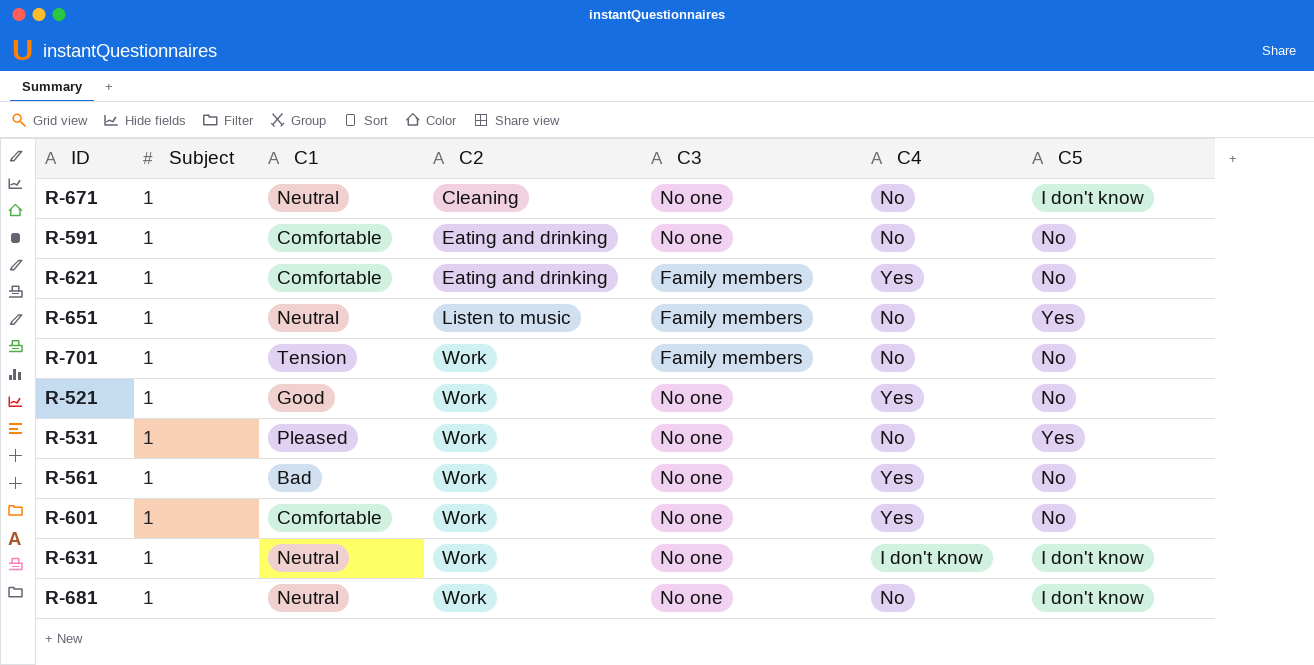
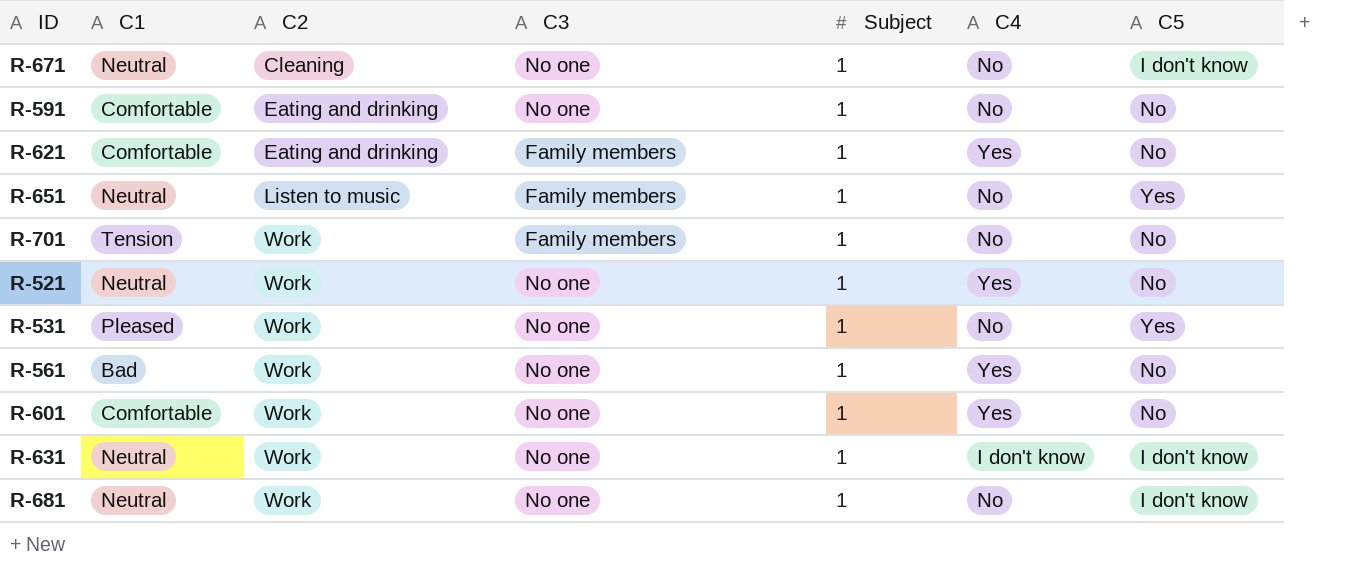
column Subject | position: 2 -> 5
R-521 | C1: Good -> Neutral

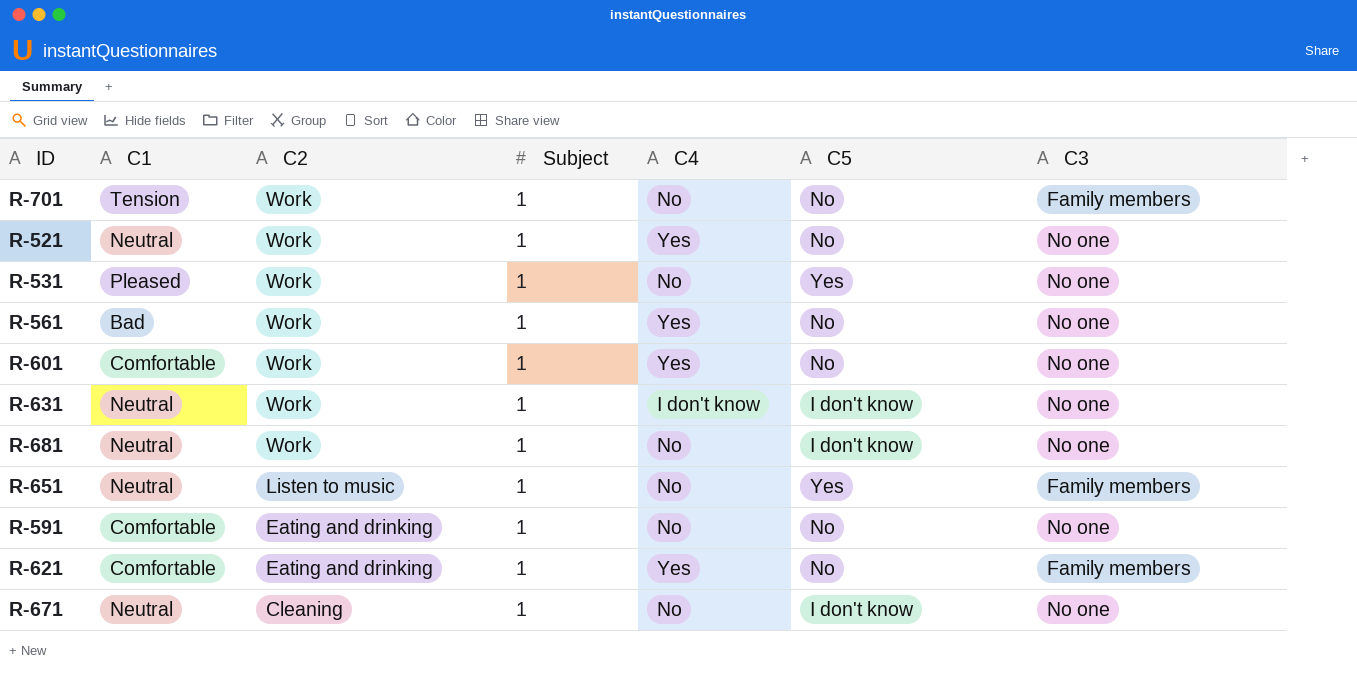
row order: C2 ascending -> C2 descending
column C3 | position: 4 -> 7

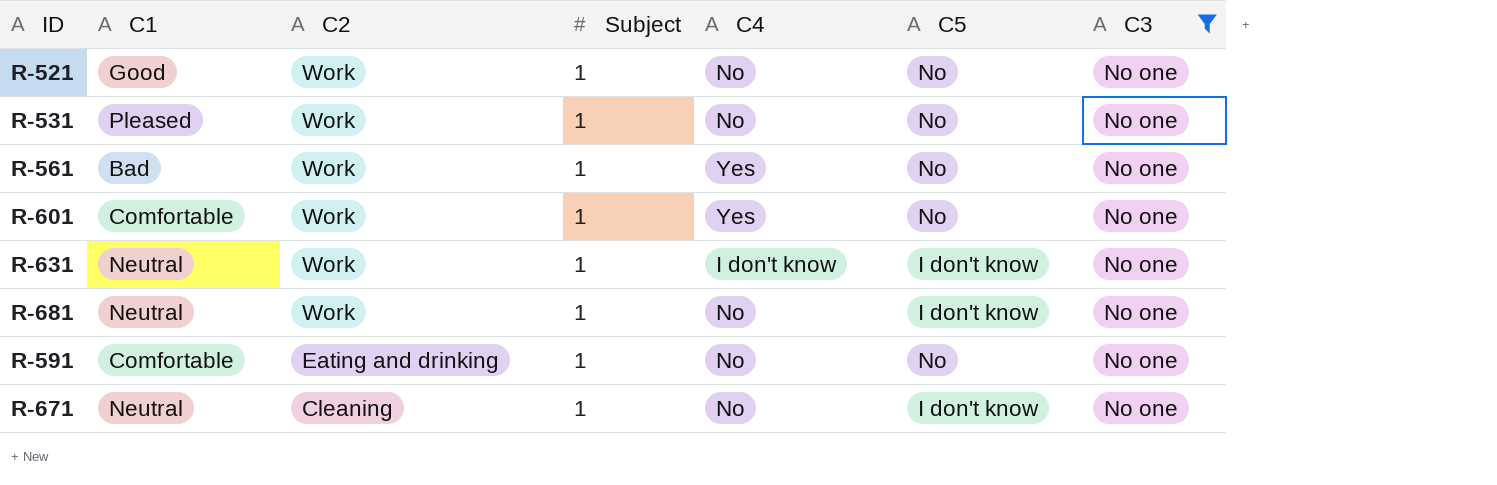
filter: none -> C3 = No one
R-521 | C1: Neutral -> Good
R-521 | C4: Yes -> No
R-531 | C5: Yes -> No

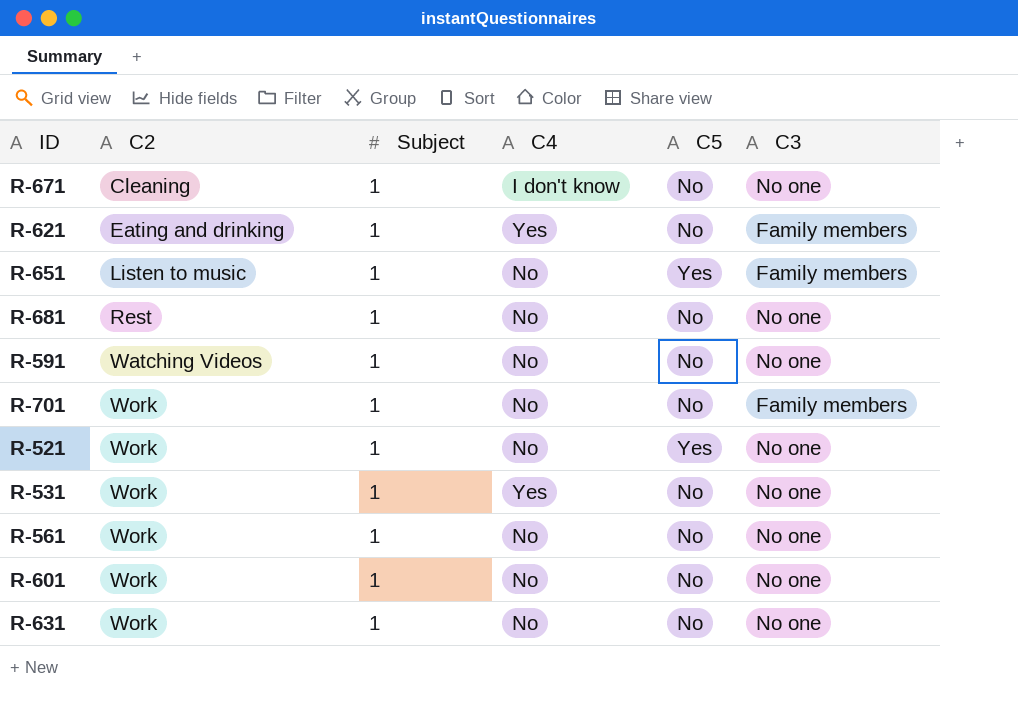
filter: C3 = No one -> none
row order: C2 descending -> C2 ascending
column C1 | position: 2 -> none
R-671 | C4: No -> I don't know
R-671 | C5: I don't know -> No
R-681 | C2: Work -> Rest
R-681 | C5: I don't know -> No
R-591 | C2: Eating and drinking -> Watching Videos
R-521 | C5: No -> Yes
R-531 | C4: No -> Yes
R-561 | C4: Yes -> No
R-601 | C4: Yes -> No
R-631 | C4: I don't know -> No
R-631 | C5: I don't know -> No

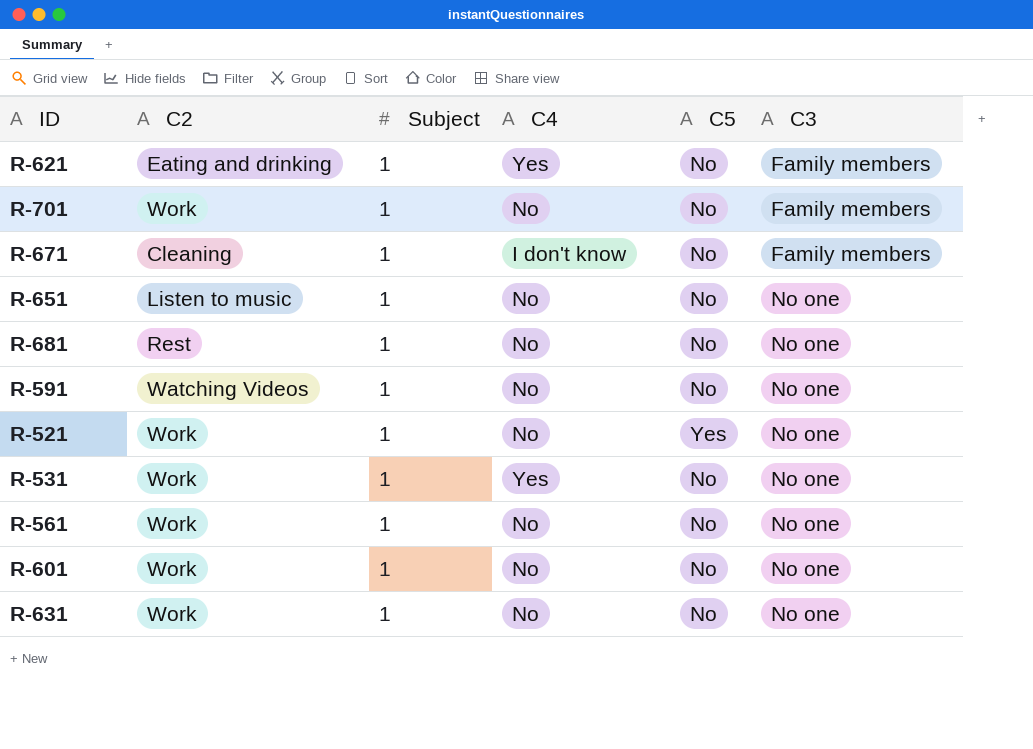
row order: C2 ascending -> C3 ascending
R-671 | C3: No one -> Family members
R-651 | C5: Yes -> No
R-651 | C3: Family members -> No one

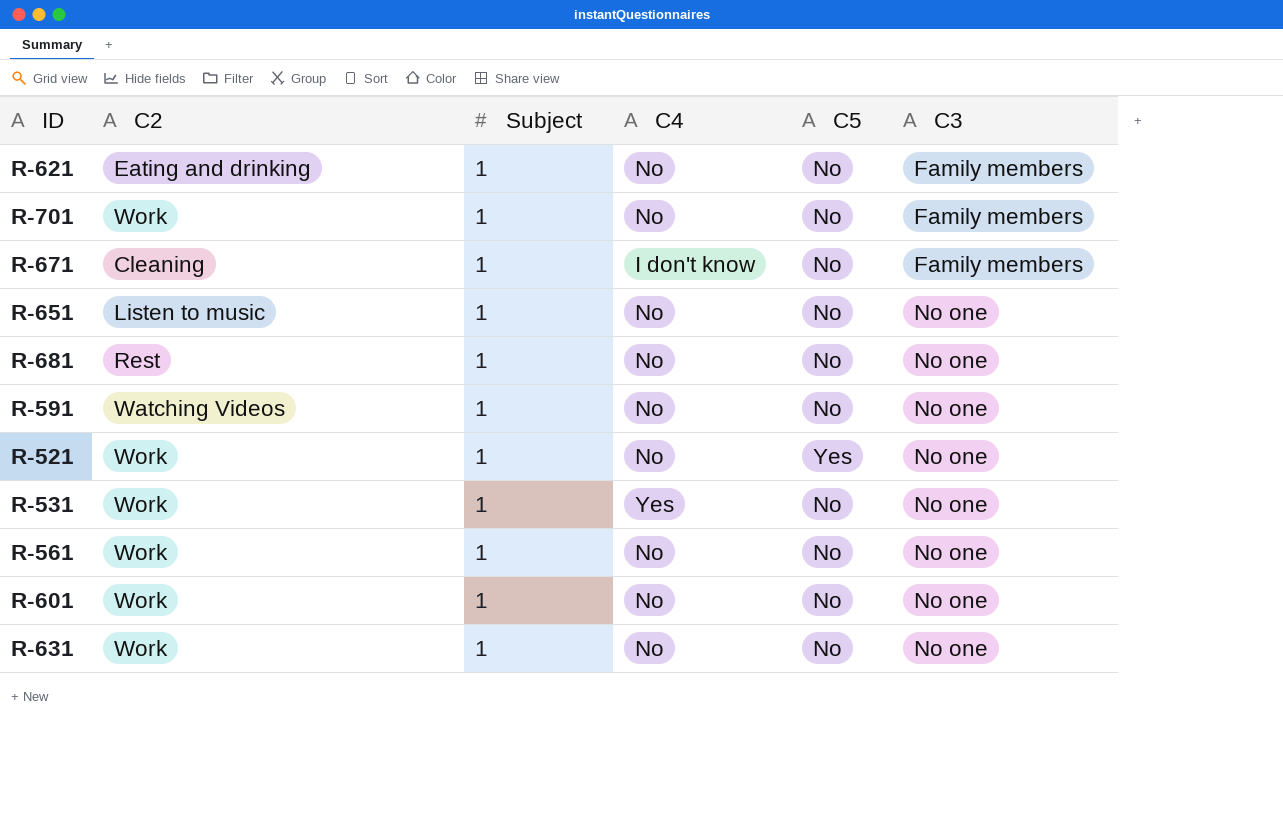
R-621 | C4: Yes -> No

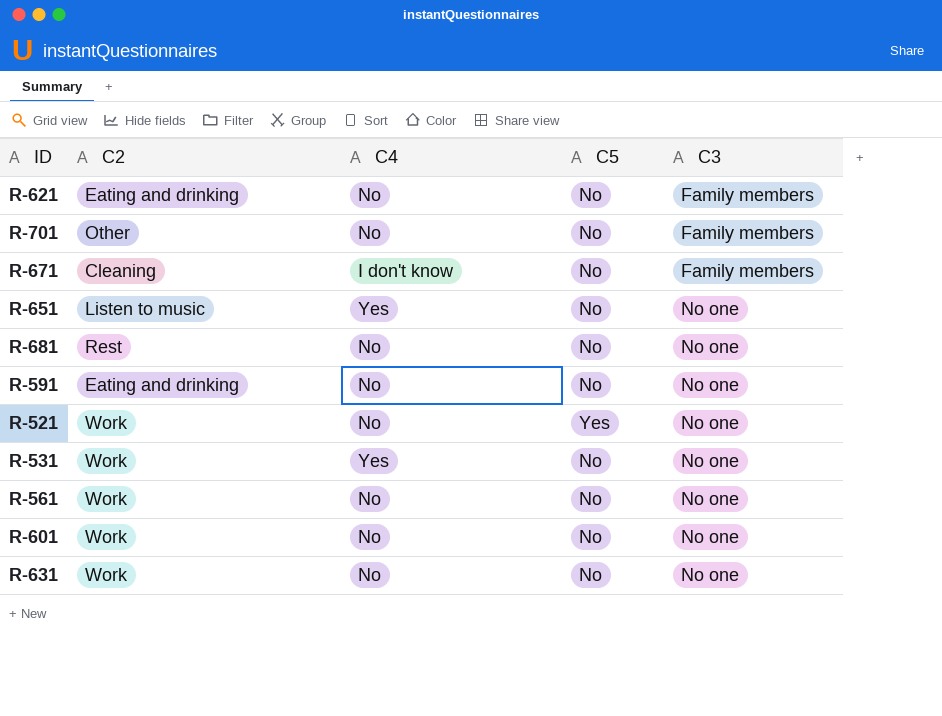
column Subject | position: 3 -> none
R-701 | C2: Work -> Other
R-651 | C4: No -> Yes
R-591 | C2: Watching Videos -> Eating and drinking

